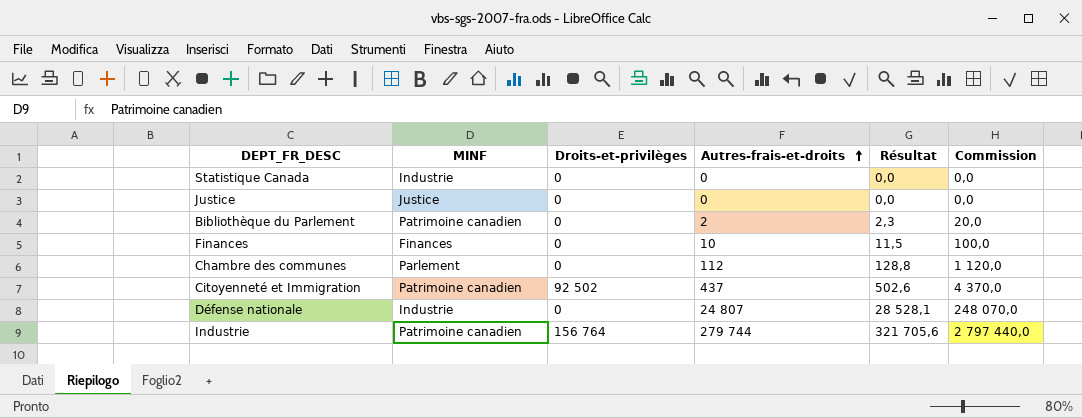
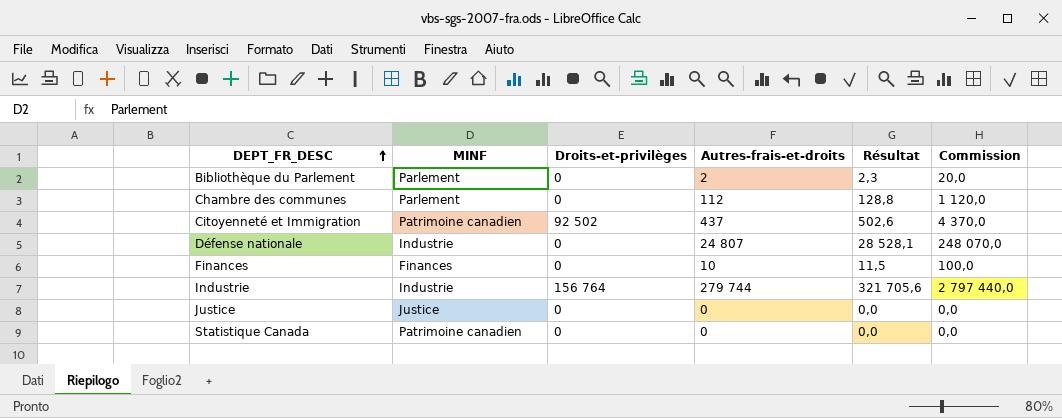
row order: Autres-frais-et-droits ascending -> DEPT_FR_DESC ascending
Bibliothèque du Parlement | MINF: Patrimoine canadien -> Parlement
Industrie | MINF: Patrimoine canadien -> Industrie
Statistique Canada | MINF: Industrie -> Patrimoine canadien

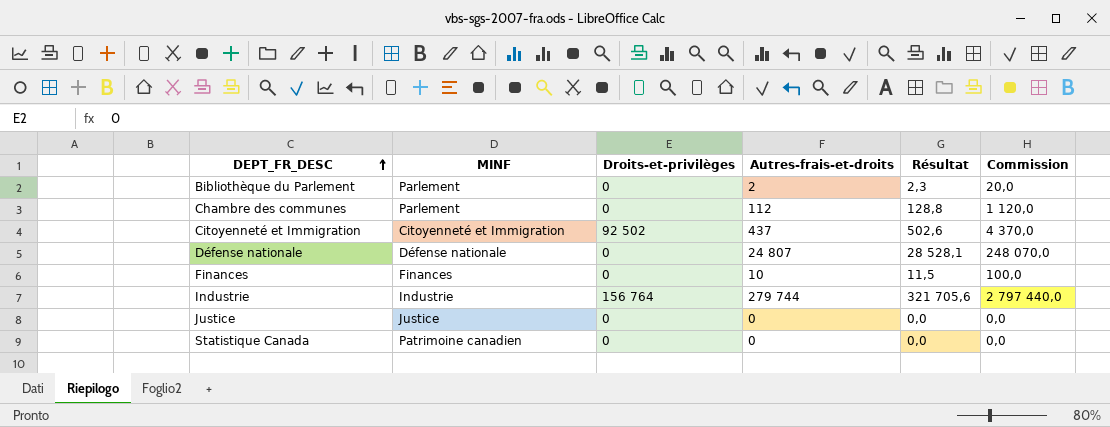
Citoyenneté et Immigration | MINF: Patrimoine canadien -> Citoyenneté et Immigration
Défense nationale | MINF: Industrie -> Défense nationale

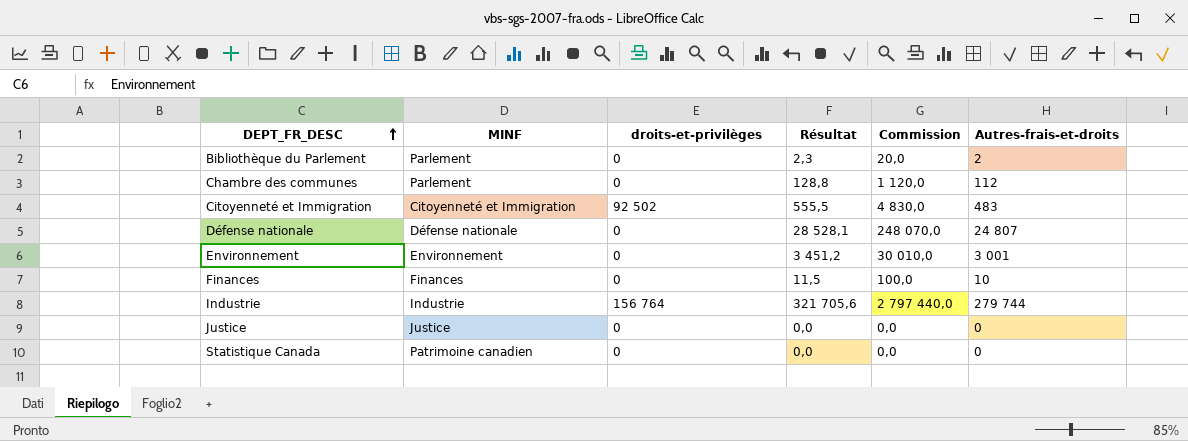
column name: Droits-et-privilèges -> droits-et-privilèges
column Autres-frais-et-droits | position: 4 -> 6
Citoyenneté et Immigration | Résultat: 502,6 -> 555,5
Citoyenneté et Immigration | Commission: 4 370,0 -> 4 830,0
Citoyenneté et Immigration | Autres-frais-et-droits: 437 -> 483
row Environnement: none -> Environnement | 0 | 3 451,2 | 30 010,0 | 3 001

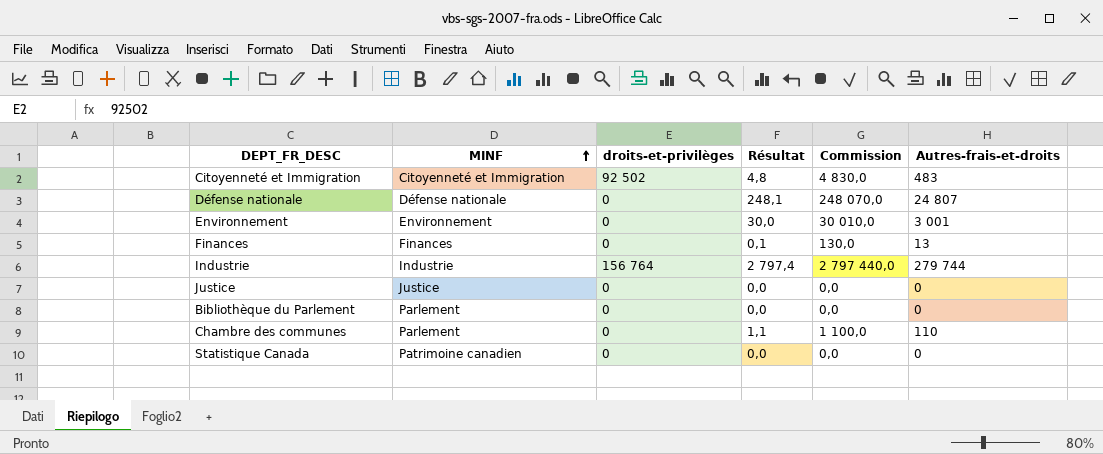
row order: DEPT_FR_DESC ascending -> MINF ascending
column Résultat | formula: [Autres-frais-et-droits] * 1,15 -> [Autres-frais-et-droits] * 0,01
Finances | Commission: 100,0 -> 130,0
Finances | Autres-frais-et-droits: 10 -> 13
Bibliothèque du Parlement | Commission: 20,0 -> 0,0
Bibliothèque du Parlement | Autres-frais-et-droits: 2 -> 0
Chambre des communes | Commission: 1 120,0 -> 1 100,0
Chambre des communes | Autres-frais-et-droits: 112 -> 110

